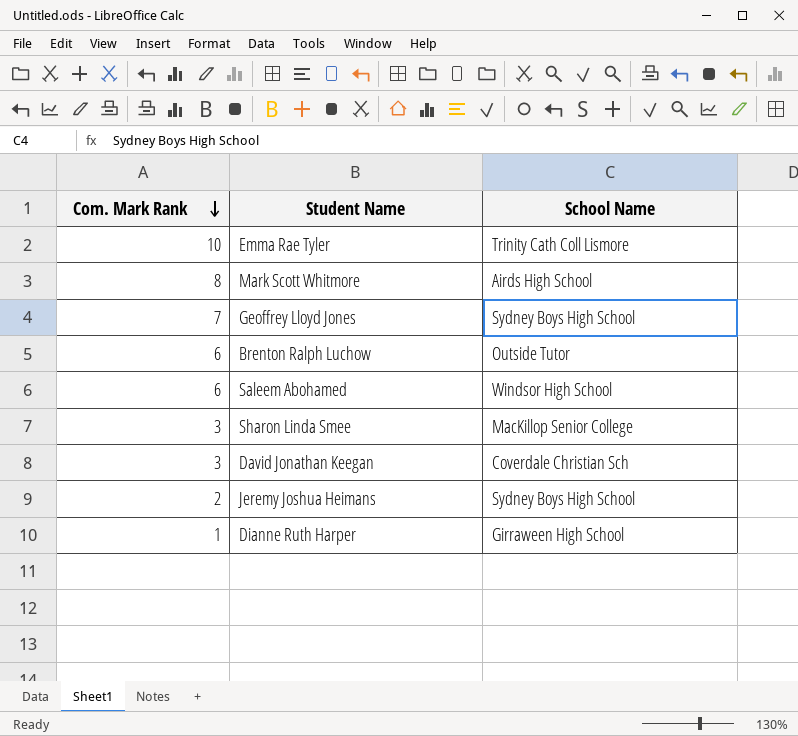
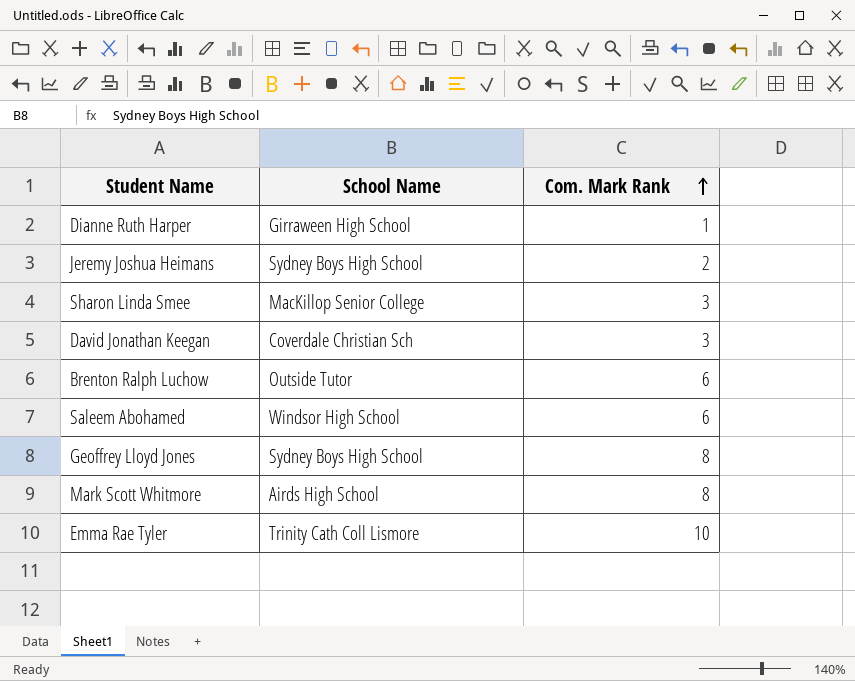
row order: Com. Mark Rank descending -> Com. Mark Rank ascending
column Com. Mark Rank | position: 1 -> 3
Geoffrey Lloyd Jones | Com. Mark Rank: 7 -> 8

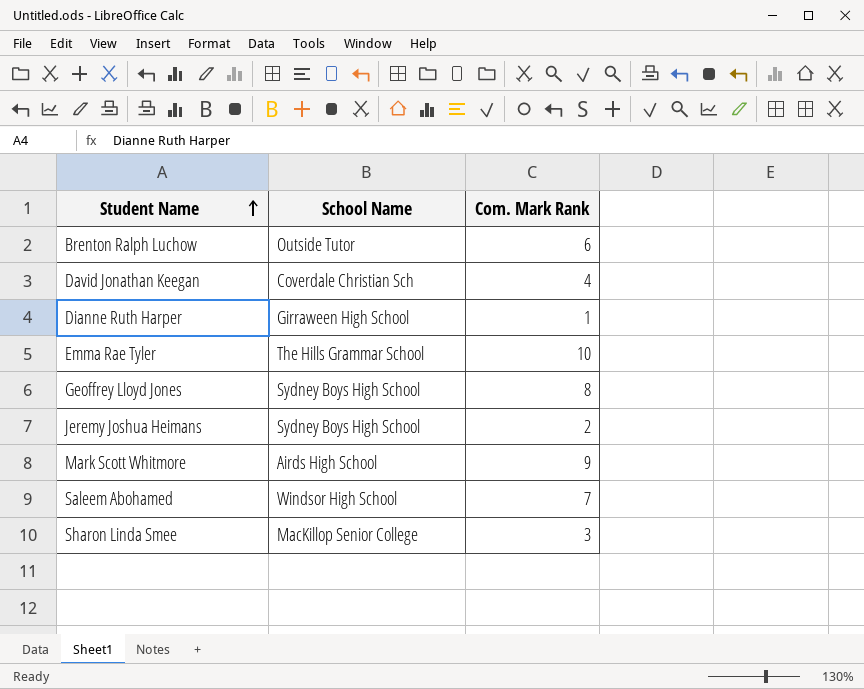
row order: Com. Mark Rank ascending -> Student Name ascending
David Jonathan Keegan | Com. Mark Rank: 3 -> 4
Emma Rae Tyler | School Name: Trinity Cath Coll Lismore -> The Hills Grammar School
Mark Scott Whitmore | Com. Mark Rank: 8 -> 9
Saleem Abohamed | Com. Mark Rank: 6 -> 7

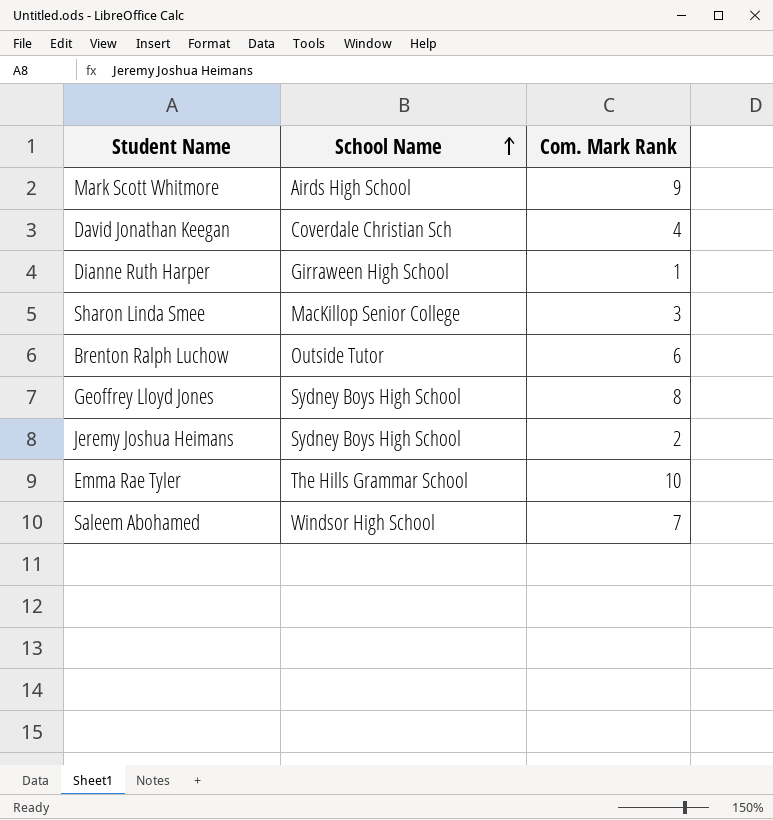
row order: Student Name ascending -> School Name ascending

